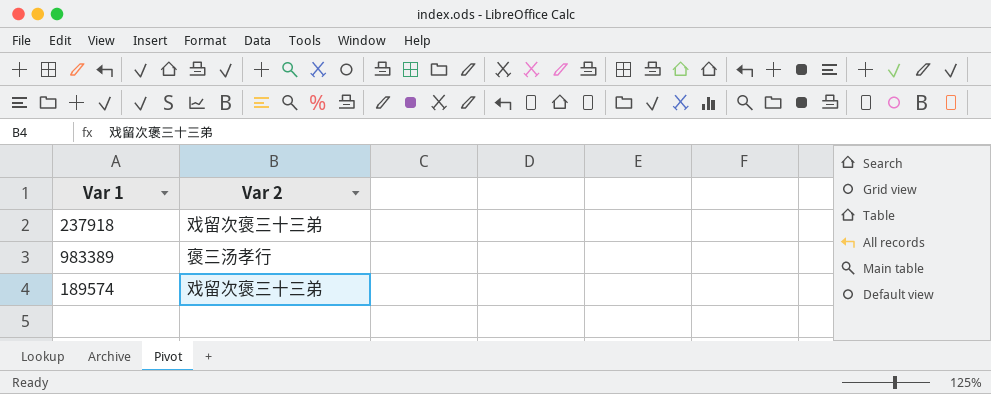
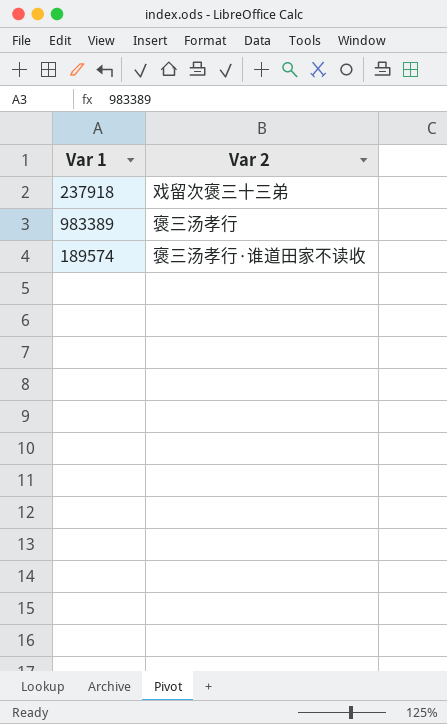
189574 | Var 2: 戏留次褒三十三弟 -> 褒三汤孝行·谁道田家不读收

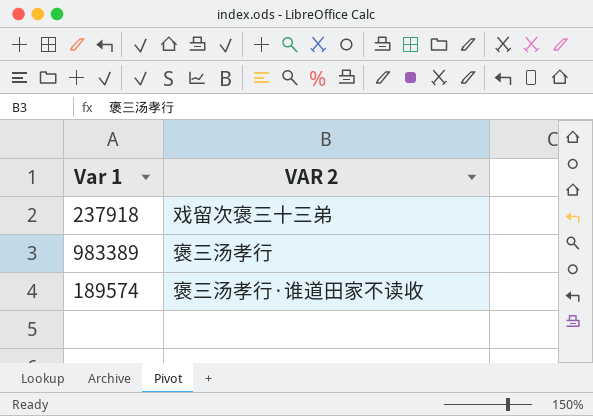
column name: Var 2 -> VAR 2

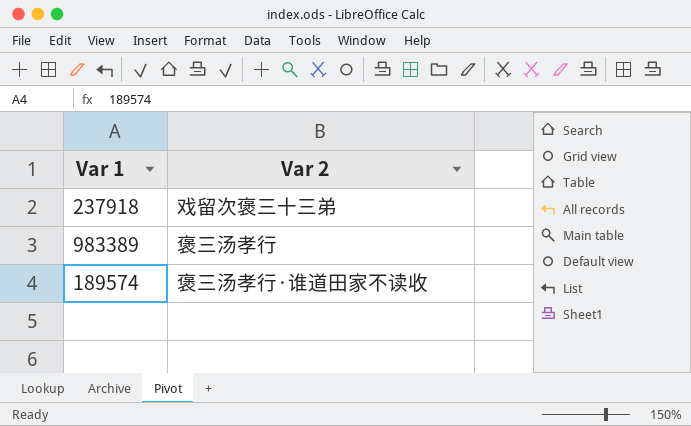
column name: VAR 2 -> Var 2

